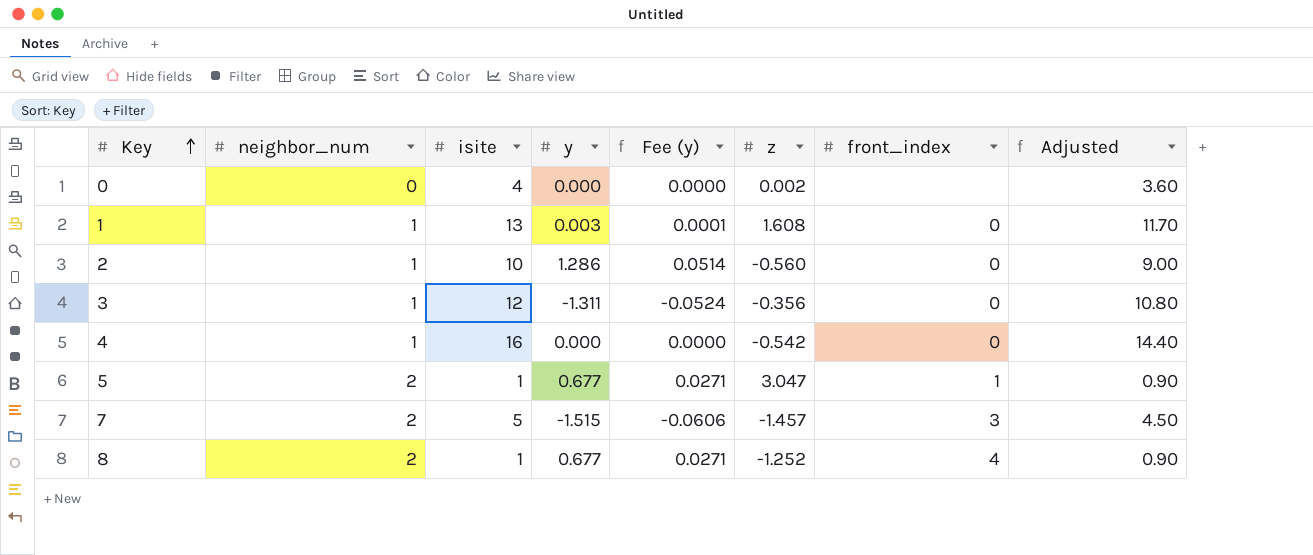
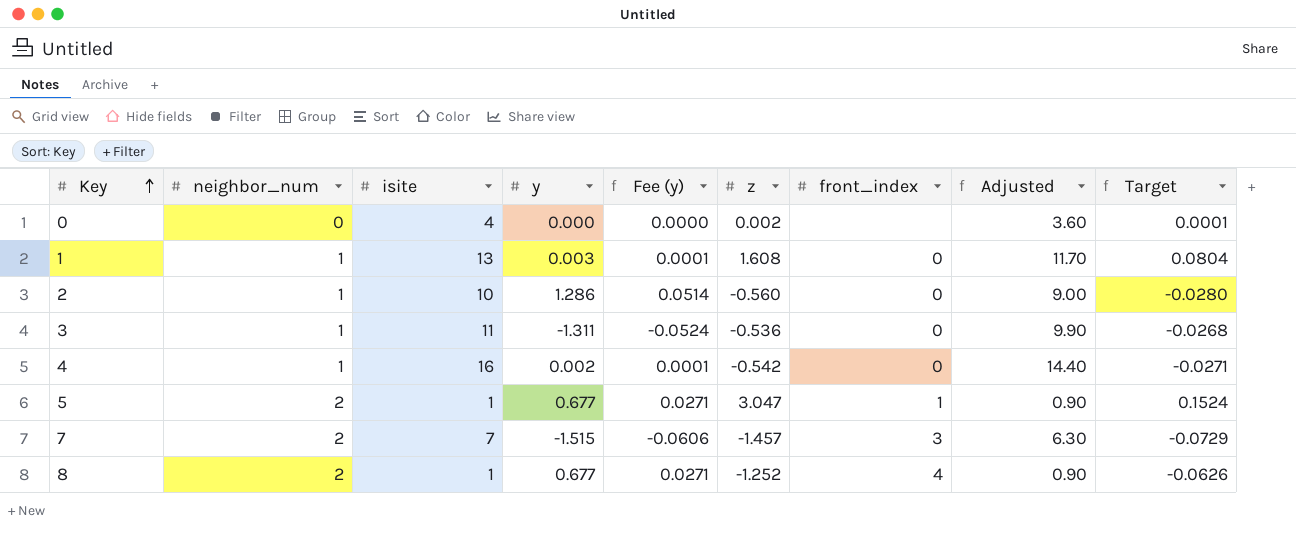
column Target | formula: none -> [z] * 0.05
3 | isite: 12 -> 11
3 | z: -0.356 -> -0.536
3 | Adjusted: 10.80 -> 9.90
4 | y: 0.000 -> 0.002
4 | Fee (y): 0.0000 -> 0.0001
7 | isite: 5 -> 7
7 | Adjusted: 4.50 -> 6.30

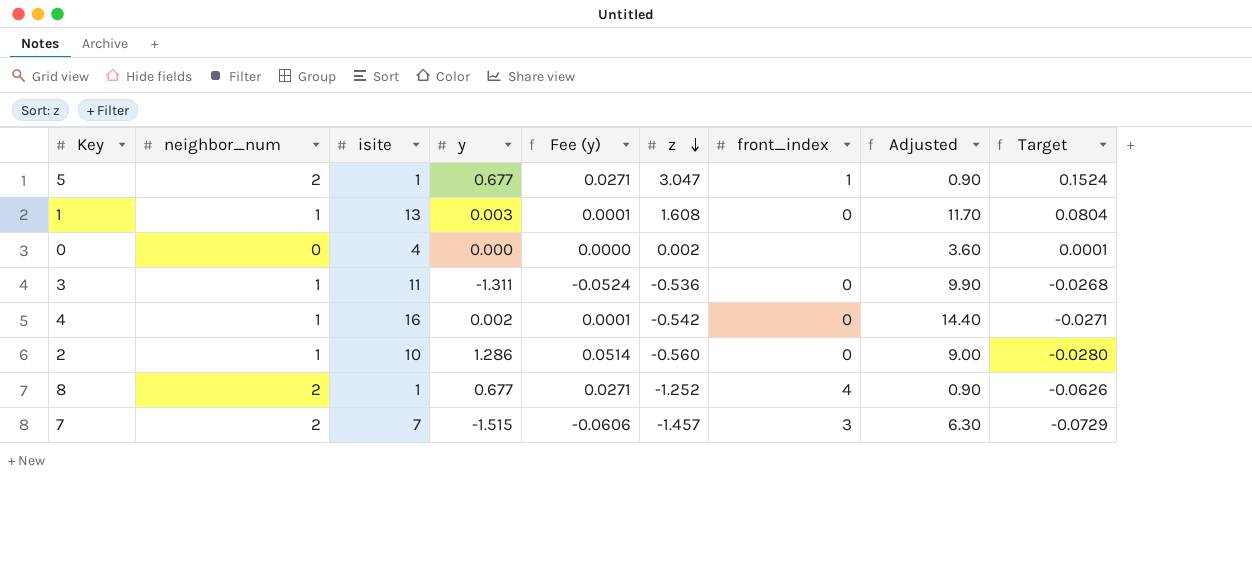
row order: Key ascending -> z descending

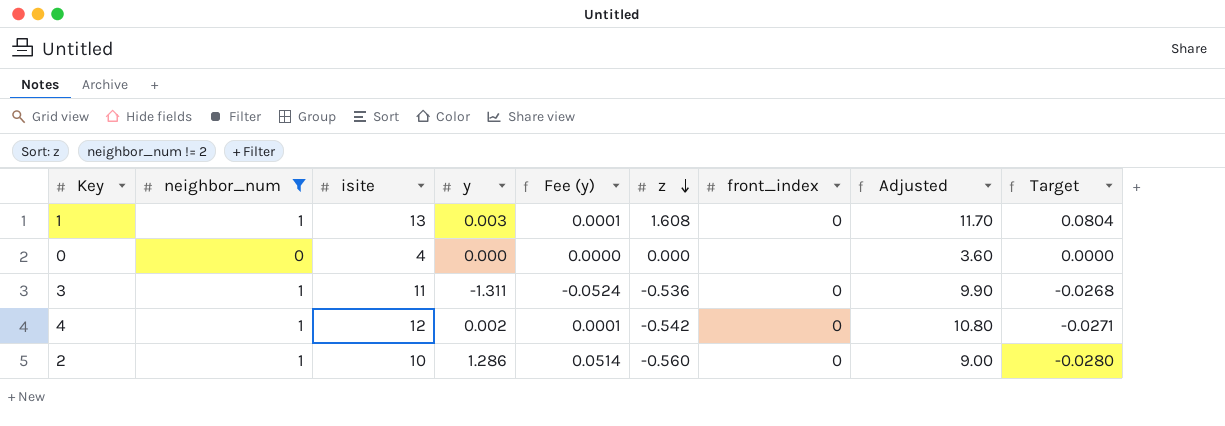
filter: none -> neighbor_num != 2
0 | z: 0.002 -> 0.000
0 | Target: 0.0001 -> 0.0000
4 | isite: 16 -> 12
4 | Adjusted: 14.40 -> 10.80

